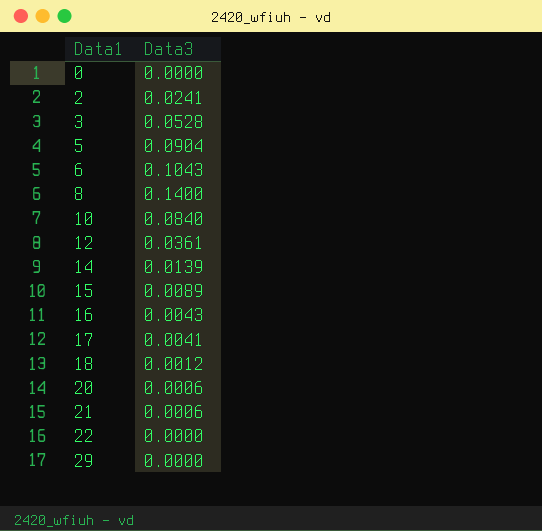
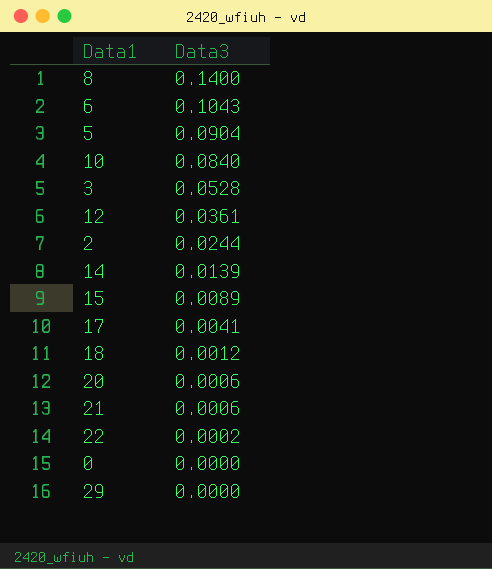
row order: Data1 ascending -> Data3 descending
row 16: 0.0043 -> none
2 | Data3: 0.0241 -> 0.0244
22 | Data3: 0.0000 -> 0.0002

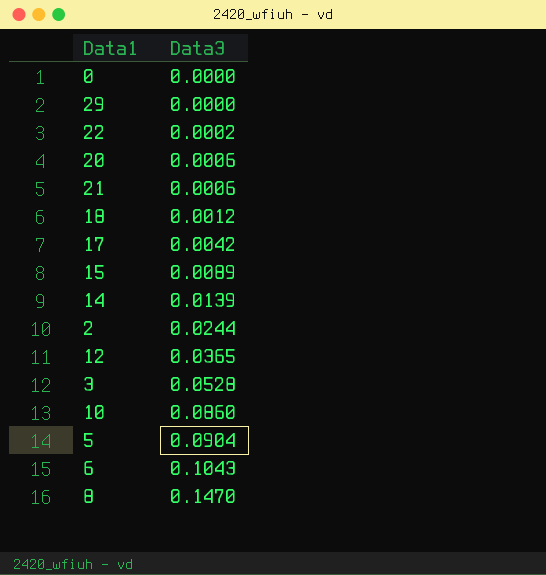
row order: Data3 descending -> Data3 ascending
17 | Data3: 0.0041 -> 0.0042
12 | Data3: 0.0361 -> 0.0365
10 | Data3: 0.0840 -> 0.0860
8 | Data3: 0.1400 -> 0.1470

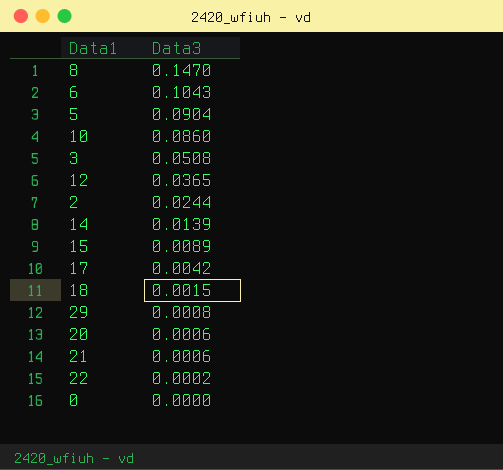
row order: Data3 ascending -> Data3 descending
3 | Data3: 0.0528 -> 0.0508
18 | Data3: 0.0012 -> 0.0015
29 | Data3: 0.0000 -> 0.0008

